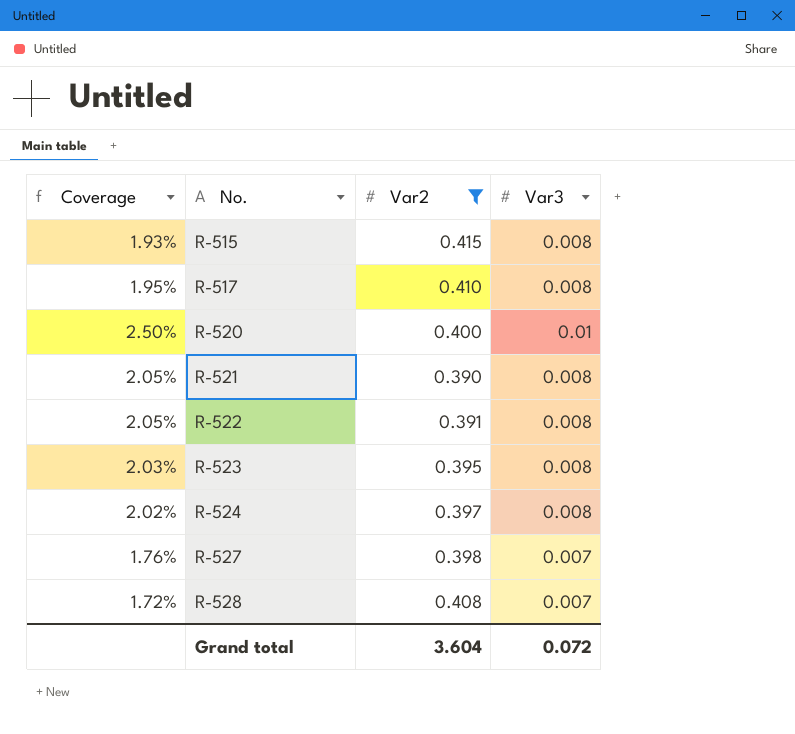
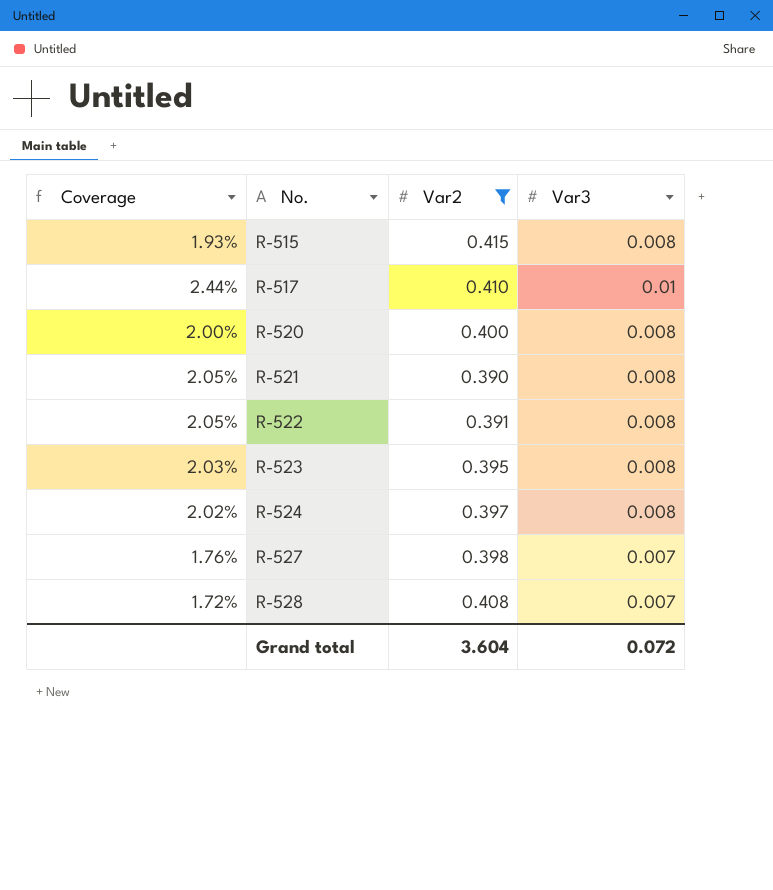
R-517 | Coverage: 1.95% -> 2.44%
R-517 | Var3: 0.008 -> 0.01
R-520 | Coverage: 2.50% -> 2.00%
R-520 | Var3: 0.01 -> 0.008

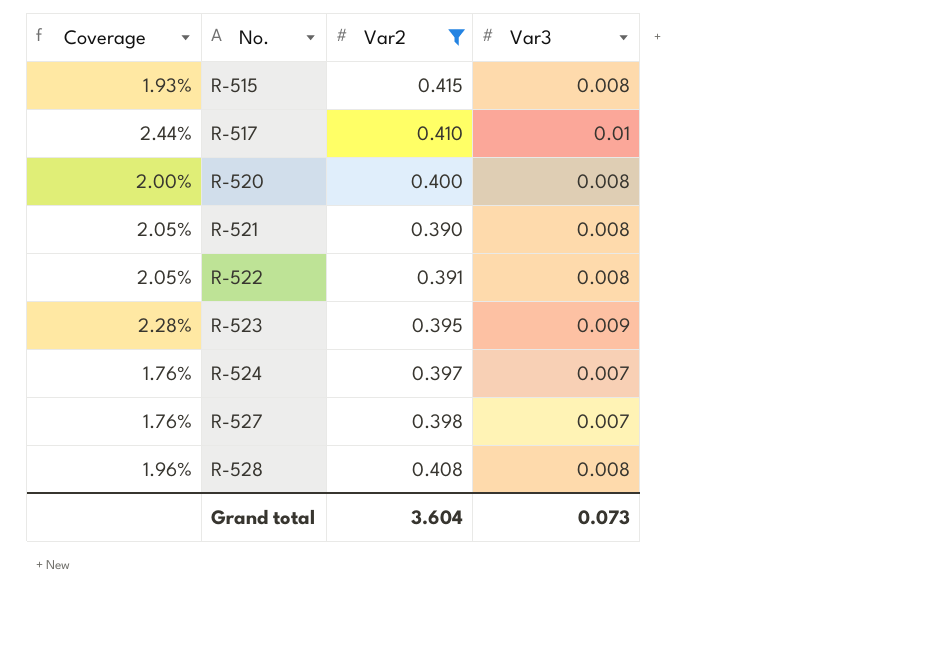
R-523 | Coverage: 2.03% -> 2.28%
R-523 | Var3: 0.008 -> 0.009
R-524 | Coverage: 2.02% -> 1.76%
R-524 | Var3: 0.008 -> 0.007
R-528 | Coverage: 1.72% -> 1.96%
R-528 | Var3: 0.007 -> 0.008
Grand total | Var3: 0.072 -> 0.073

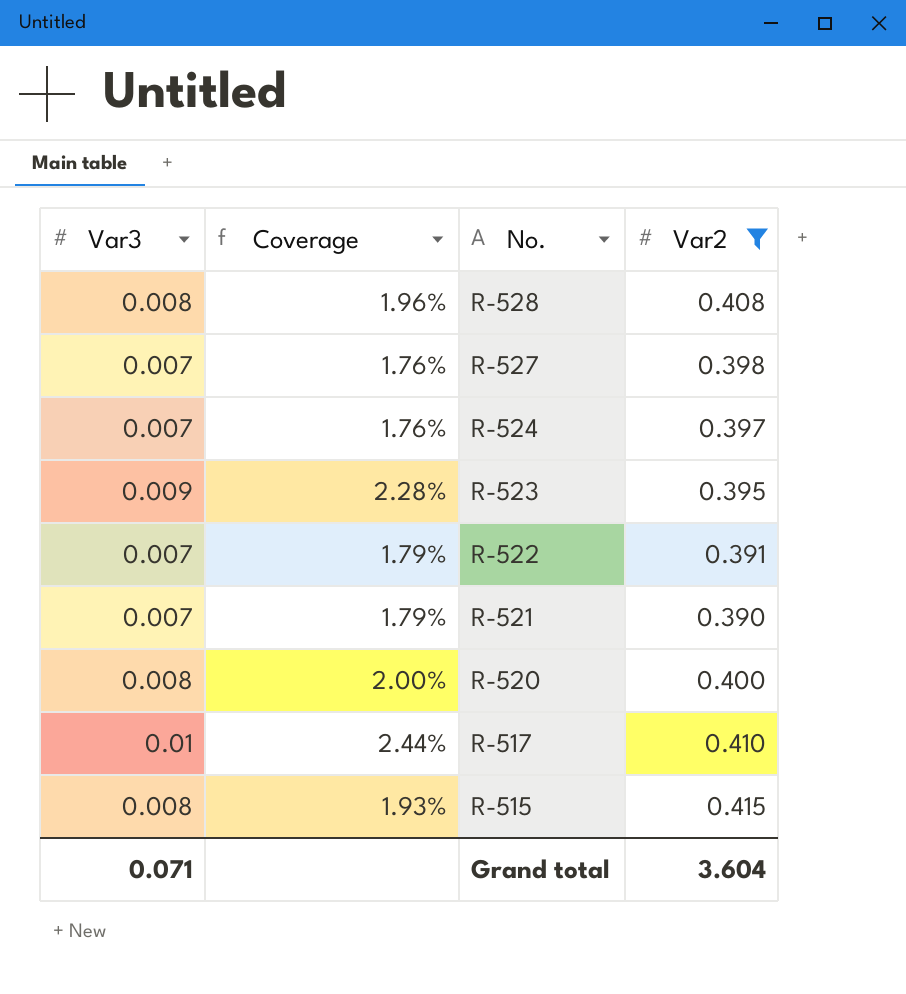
row order: No. ascending -> No. descending
column Var3 | position: 4 -> 1
R-522 | Var3: 0.008 -> 0.007
R-522 | Coverage: 2.05% -> 1.79%
R-521 | Var3: 0.008 -> 0.007
R-521 | Coverage: 2.05% -> 1.79%
Grand total | Var3: 0.073 -> 0.071

